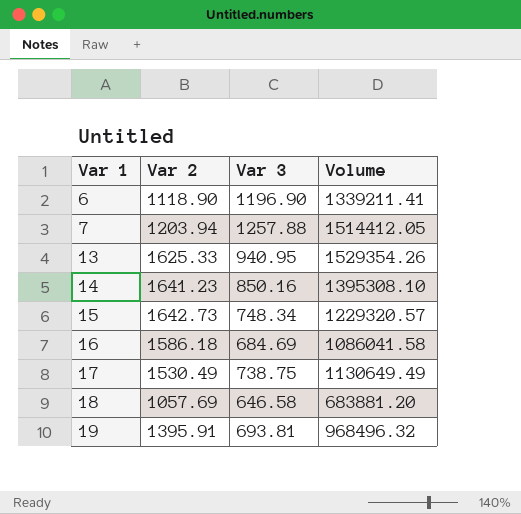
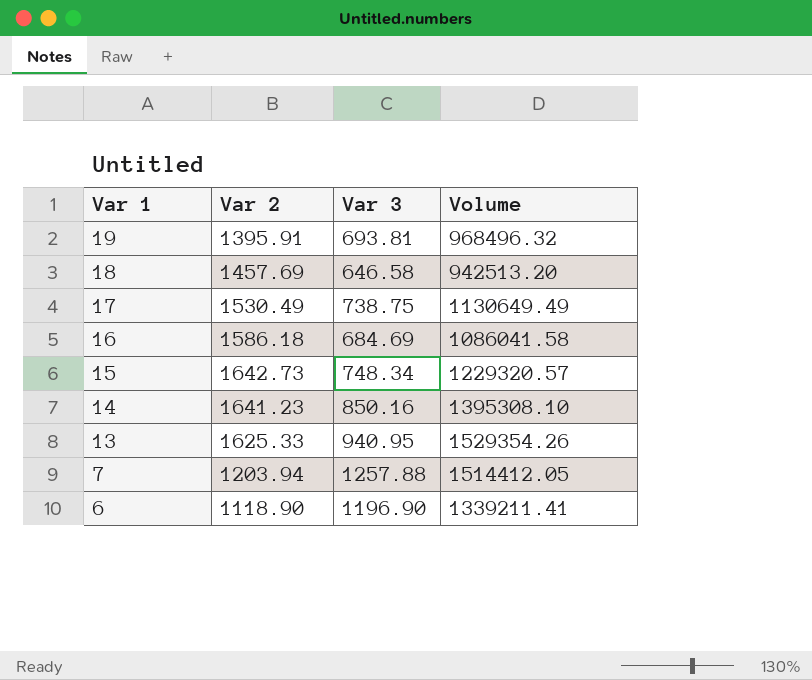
row order: Var 1 ascending -> Var 1 descending
18 | Var 2: 1057.69 -> 1457.69
18 | Volume: 683881.20 -> 942513.20

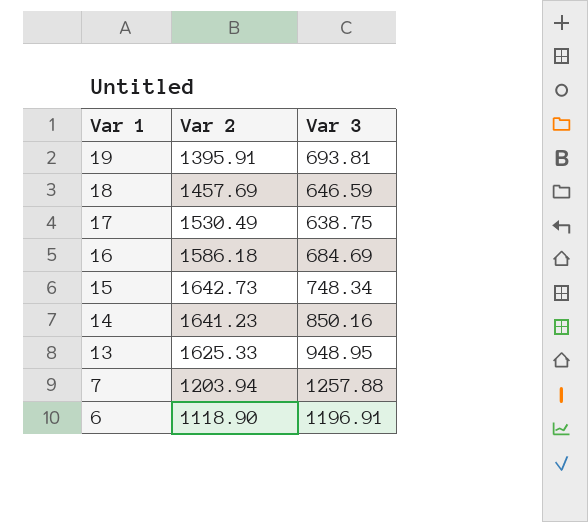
column Volume | formula: [Var 2] * [Var 3] -> none
18 | Var 3: 646.58 -> 646.59
17 | Var 3: 738.75 -> 638.75
13 | Var 3: 940.95 -> 948.95
6 | Var 3: 1196.90 -> 1196.91

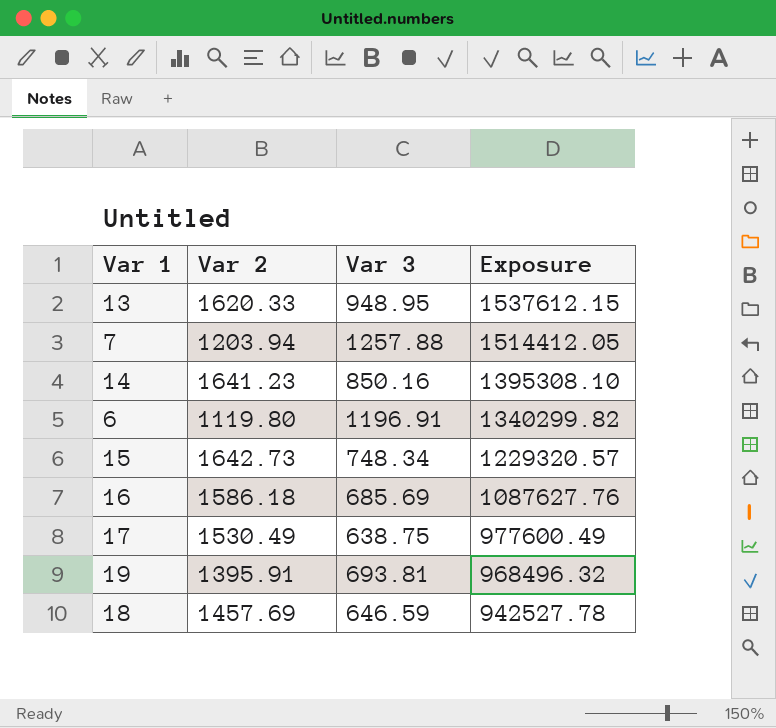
row order: Var 1 descending -> Exposure descending
column Exposure | formula: none -> [Var 2] * [Var 3]
13 | Var 2: 1625.33 -> 1620.33
6 | Var 2: 1118.90 -> 1119.80
16 | Var 3: 684.69 -> 685.69

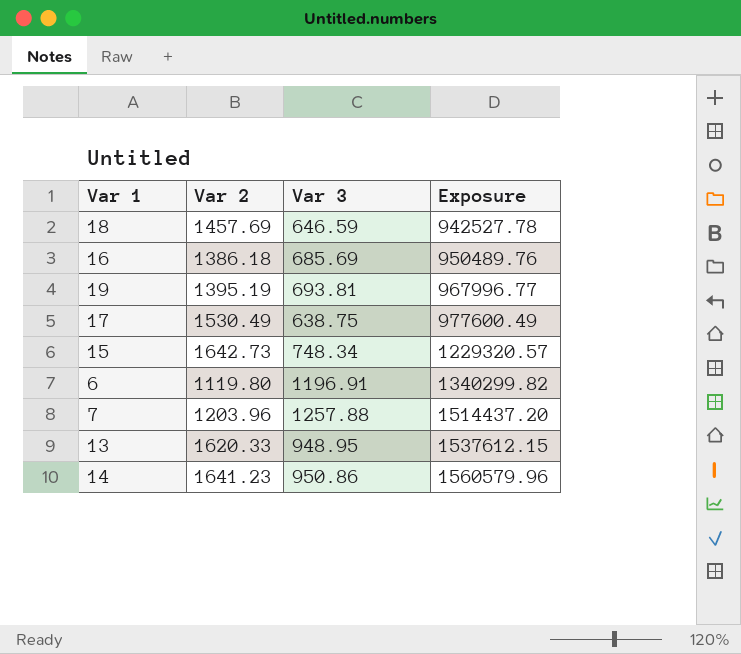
row order: Exposure descending -> Exposure ascending
16 | Var 2: 1586.18 -> 1386.18
16 | Exposure: 1087627.76 -> 950489.76
19 | Var 2: 1395.91 -> 1395.19
19 | Exposure: 968496.32 -> 967996.77
7 | Var 2: 1203.94 -> 1203.96
7 | Exposure: 1514412.05 -> 1514437.20
14 | Var 3: 850.16 -> 950.86
14 | Exposure: 1395308.10 -> 1560579.96

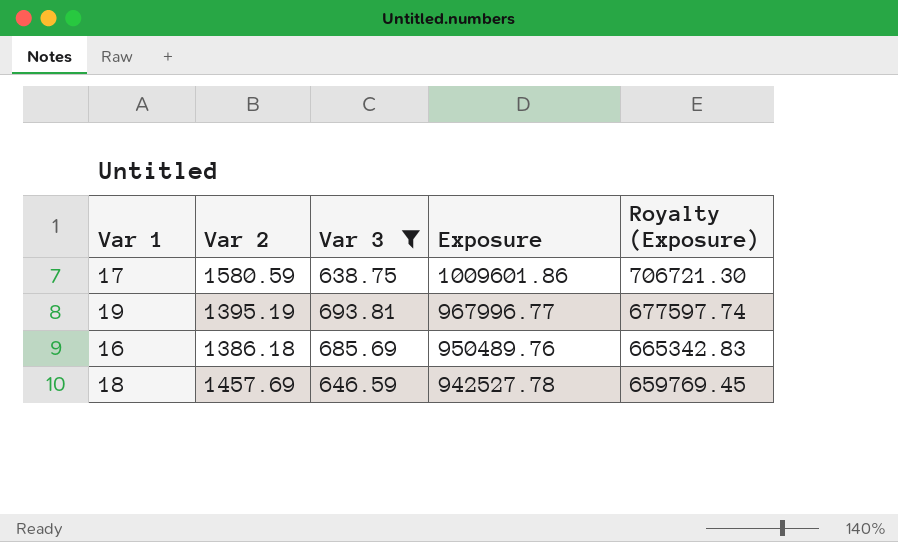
filter: none -> Var 3 <= 693.81
row order: Exposure ascending -> Exposure descending
column Royalty (Exposure) | formula: none -> [Exposure] * 0.7
17 | Var 2: 1530.49 -> 1580.59
17 | Exposure: 977600.49 -> 1009601.86

